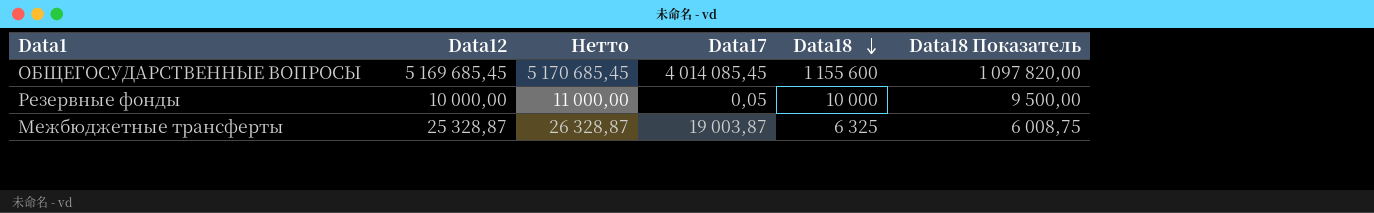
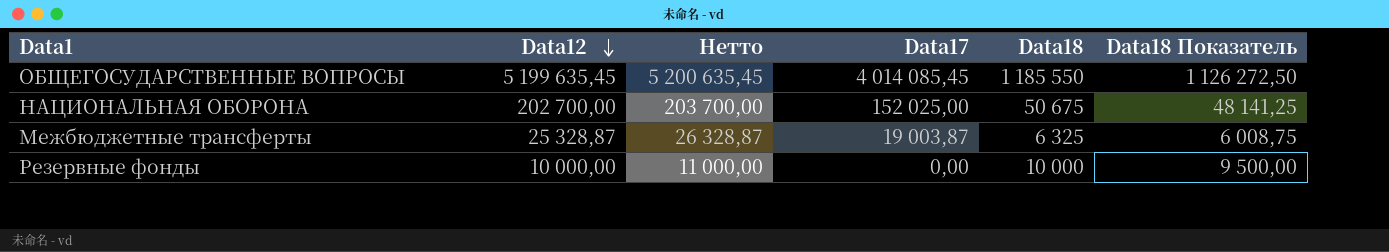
row order: Data18 descending -> Data12 descending
ОБЩЕГОСУДАРСТВЕННЫЕ ВОПРОСЫ | Data12: 5 169 685,45 -> 5 199 635,45
ОБЩЕГОСУДАРСТВЕННЫЕ ВОПРОСЫ | Нетто: 5 170 685,45 -> 5 200 635,45
ОБЩЕГОСУДАРСТВЕННЫЕ ВОПРОСЫ | Data18: 1 155 600 -> 1 185 550
ОБЩЕГОСУДАРСТВЕННЫЕ ВОПРОСЫ | Data18 Показатель: 1 097 820,00 -> 1 126 272,50
row НАЦИОНАЛЬНАЯ ОБОРОНА: none -> 202 700,00 | 203 700,00 | 152 025,00 | 50 675 | 48 141,25
Резервные фонды | Data17: 0,05 -> 0,00

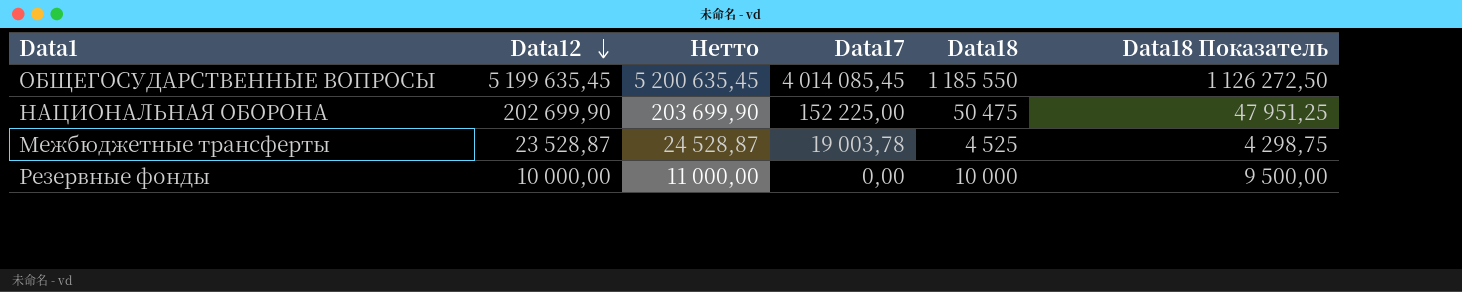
НАЦИОНАЛЬНАЯ ОБОРОНА | Data12: 202 700,00 -> 202 699,90
НАЦИОНАЛЬНАЯ ОБОРОНА | Нетто: 203 700,00 -> 203 699,90
НАЦИОНАЛЬНАЯ ОБОРОНА | Data17: 152 025,00 -> 152 225,00
НАЦИОНАЛЬНАЯ ОБОРОНА | Data18: 50 675 -> 50 475
НАЦИОНАЛЬНАЯ ОБОРОНА | Data18 Показатель: 48 141,25 -> 47 951,25
Межбюджетные трансферты | Data12: 25 328,87 -> 23 528,87
Межбюджетные трансферты | Нетто: 26 328,87 -> 24 528,87
Межбюджетные трансферты | Data17: 19 003,87 -> 19 003,78
Межбюджетные трансферты | Data18: 6 325 -> 4 525
Межбюджетные трансферты | Data18 Показатель: 6 008,75 -> 4 298,75

